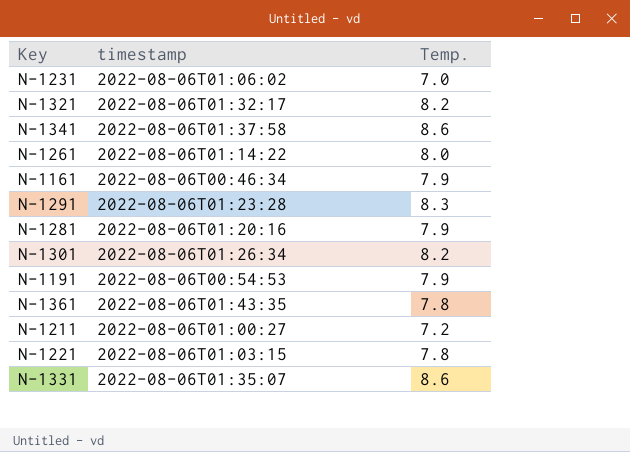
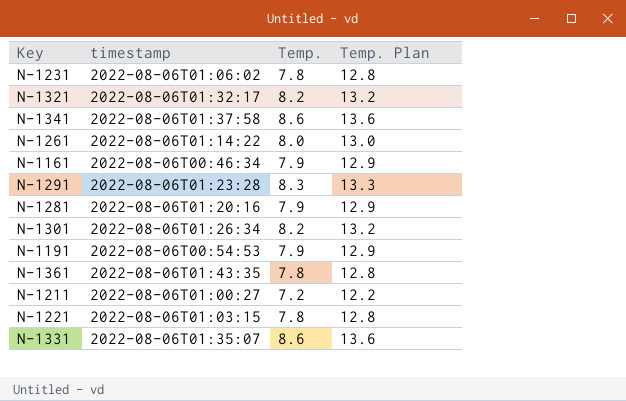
column Temp. Plan | formula: none -> [Temp.] + 5
N-1231 | Temp.: 7.0 -> 7.8

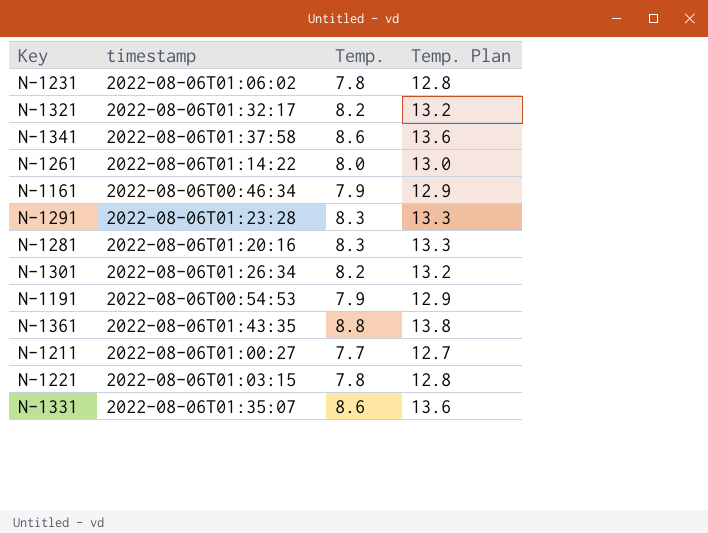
N-1281 | Temp.: 7.9 -> 8.3
N-1281 | Temp. Plan: 12.9 -> 13.3
N-1361 | Temp.: 7.8 -> 8.8
N-1361 | Temp. Plan: 12.8 -> 13.8
N-1211 | Temp.: 7.2 -> 7.7
N-1211 | Temp. Plan: 12.2 -> 12.7

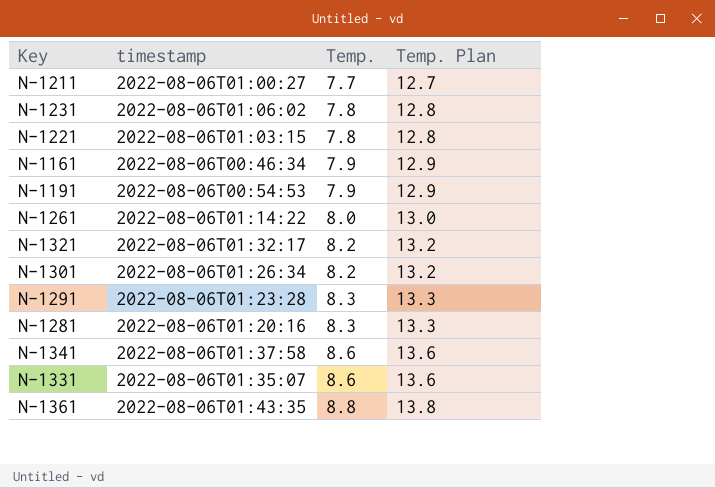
row order: none -> Temp. ascending

